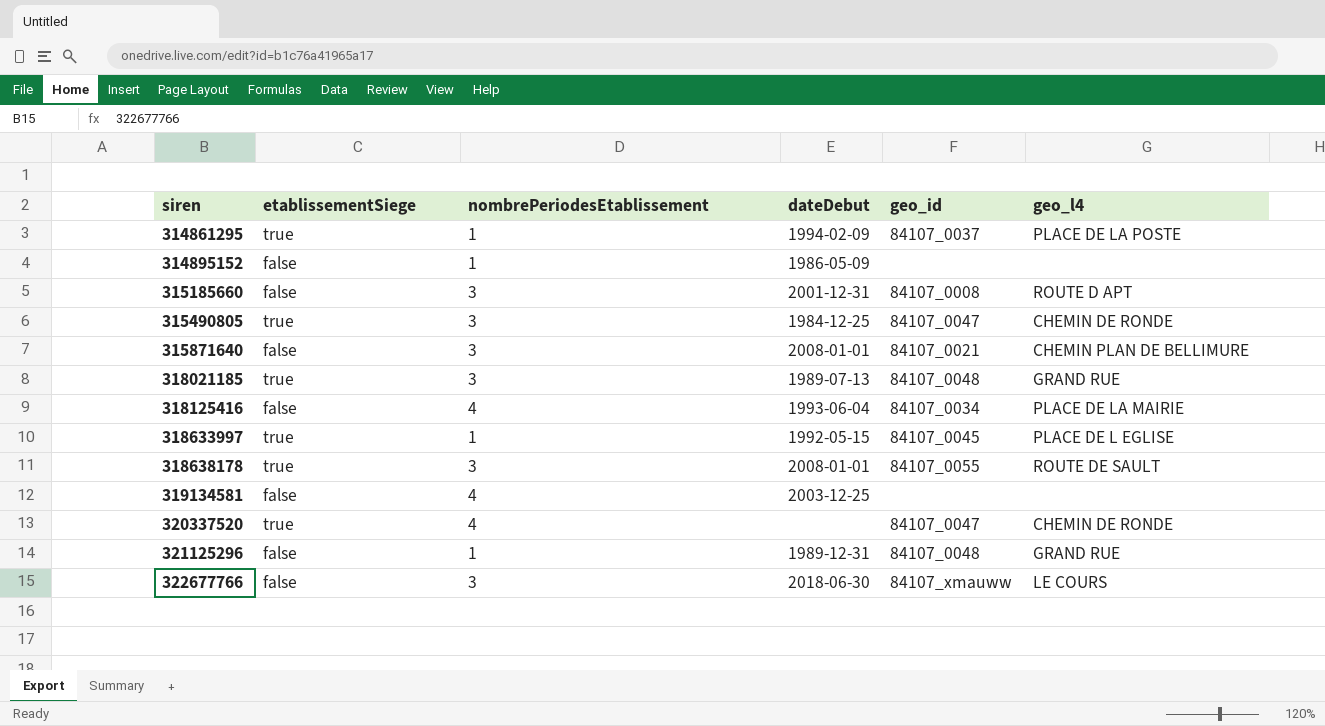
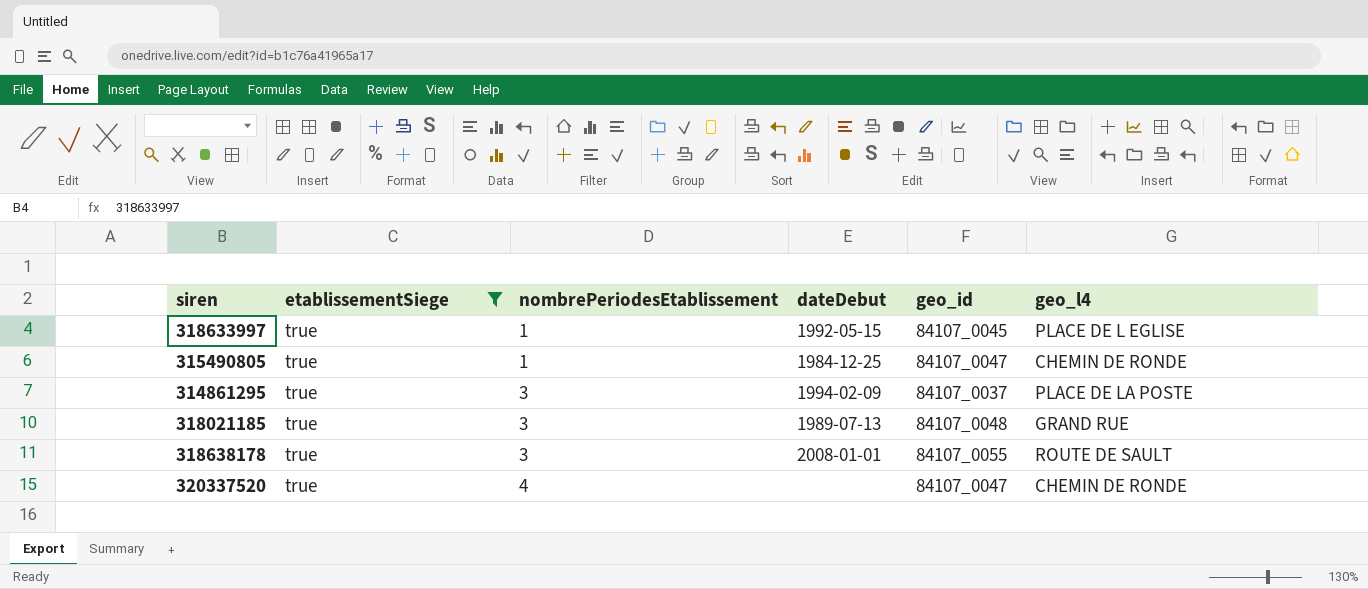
filter: none -> etablissementSiege = true
row order: siren ascending -> nombrePeriodesEtablissement ascending
315490805 | nombrePeriodesEtablissement: 3 -> 1
314861295 | nombrePeriodesEtablissement: 1 -> 3

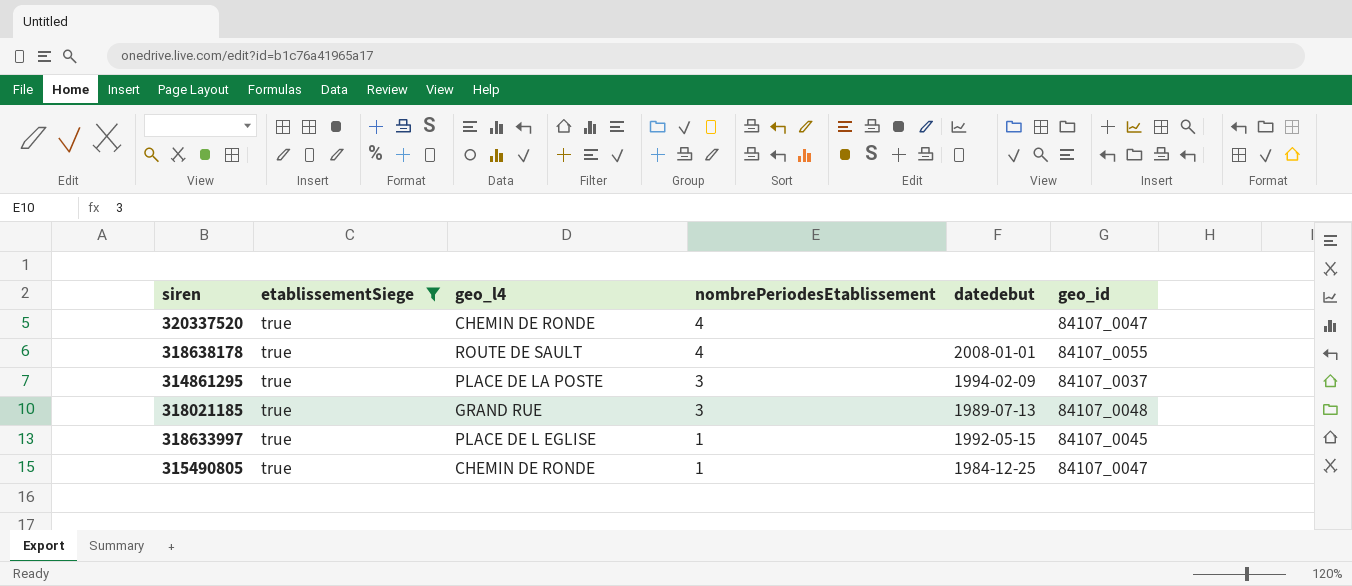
row order: nombrePeriodesEtablissement ascending -> nombrePeriodesEtablissement descending
column geo_l4 | position: 6 -> 3
column name: dateDebut -> datedebut
318638178 | nombrePeriodesEtablissement: 3 -> 4

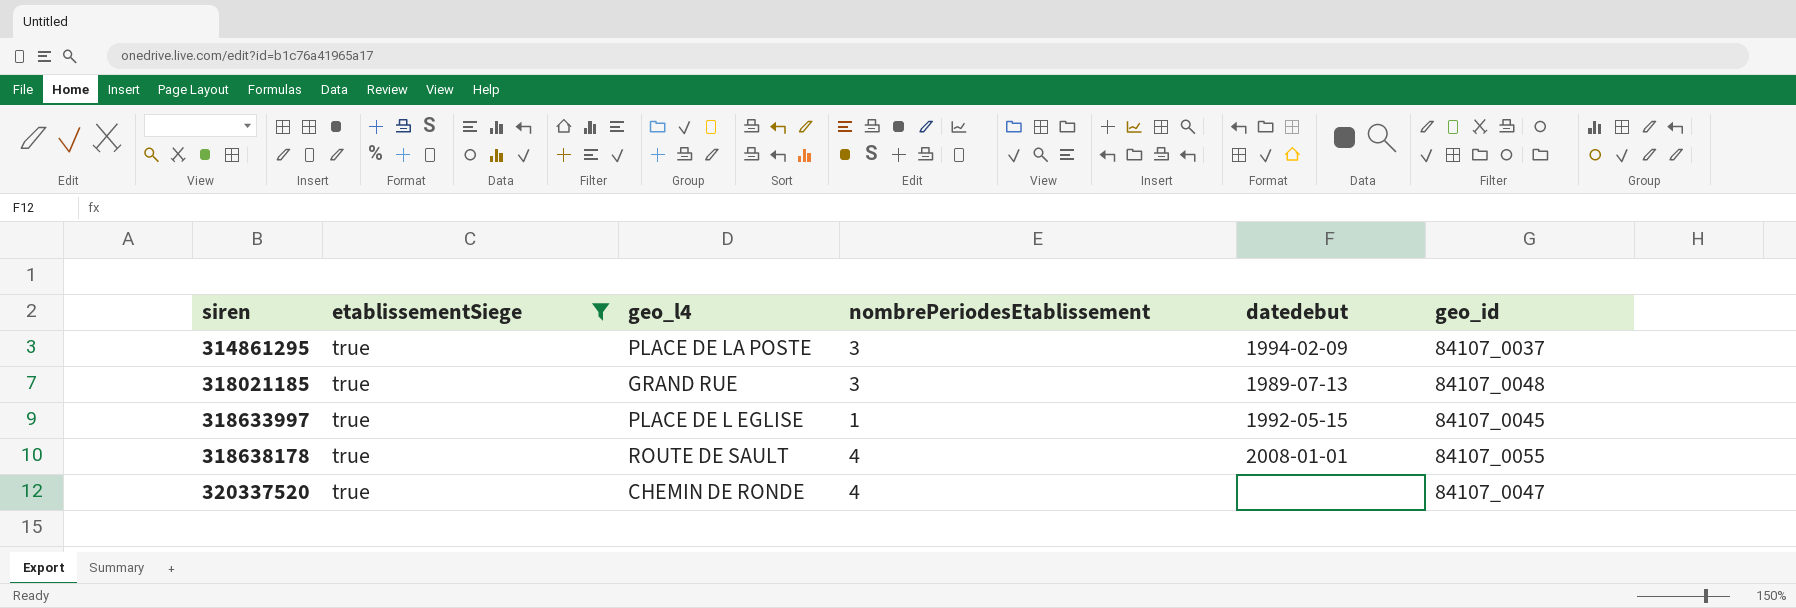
row order: nombrePeriodesEtablissement descending -> siren ascending
row 315490805: true | CHEMIN DE RONDE | 1 | 1984-12-25 | 84107_0047 -> none

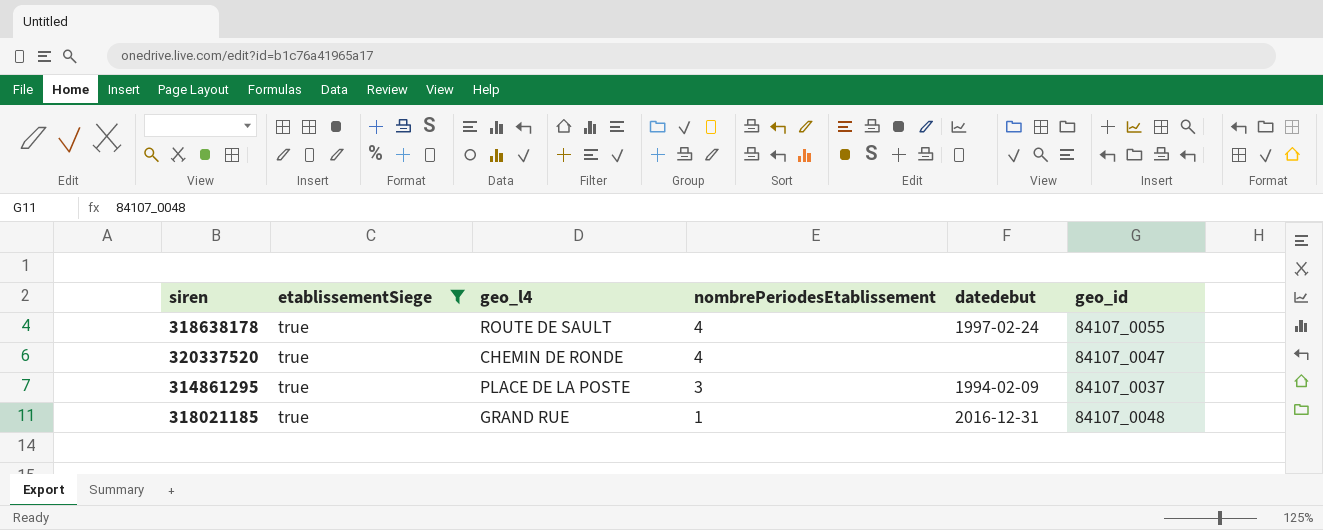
row order: siren ascending -> nombrePeriodesEtablissement descending
row 318633997: true | PLACE DE L EGLISE | 1 | 1992-05-15 | 84107_0045 -> none
318638178 | datedebut: 2008-01-01 -> 1997-02-24
318021185 | nombrePeriodesEtablissement: 3 -> 1
318021185 | datedebut: 1989-07-13 -> 2016-12-31

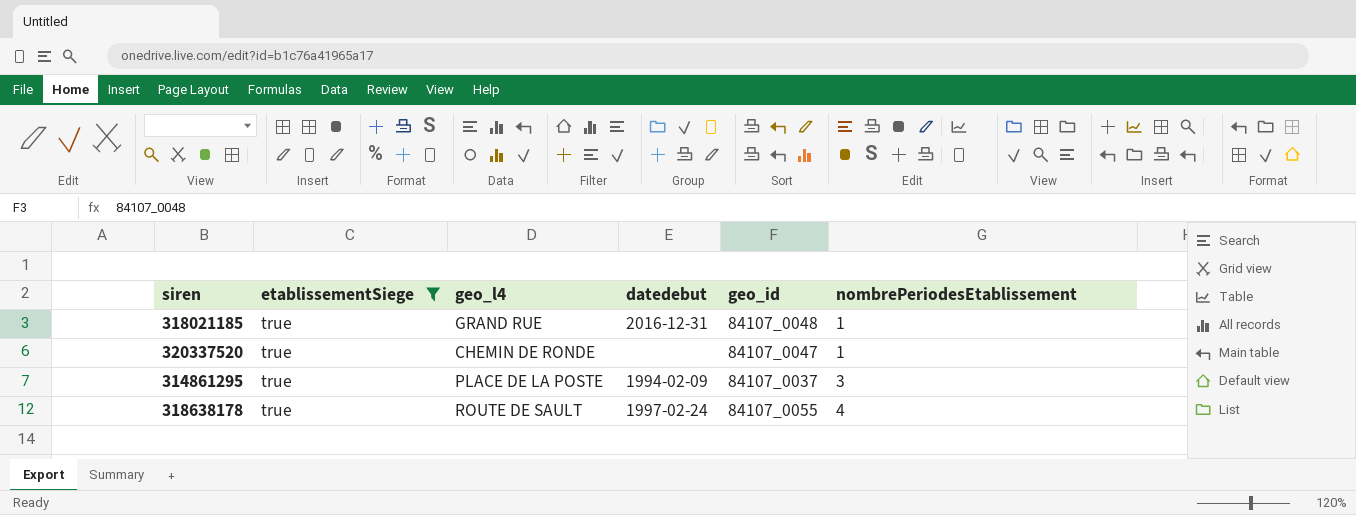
row order: nombrePeriodesEtablissement descending -> nombrePeriodesEtablissement ascending
column nombrePeriodesEtablissement | position: 4 -> 6
320337520 | nombrePeriodesEtablissement: 4 -> 1

